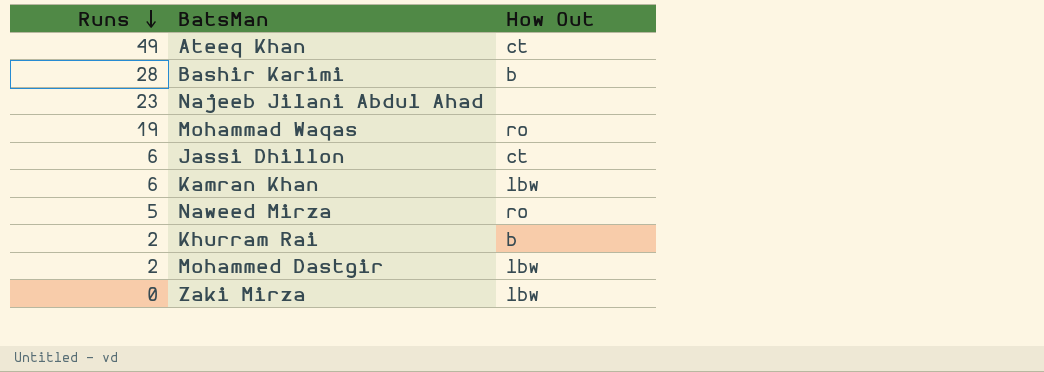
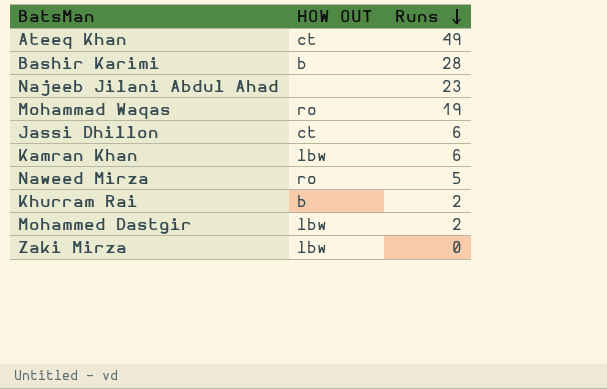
column name: How Out -> HOW OUT
column Runs | position: 1 -> 3

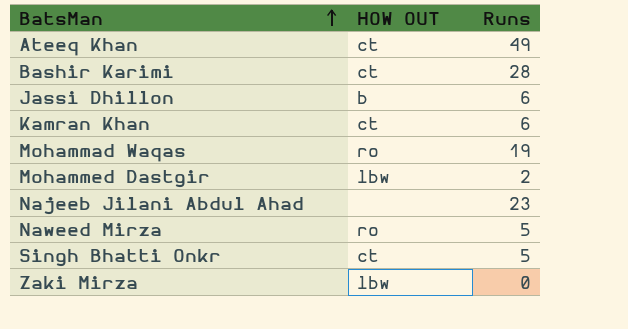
row order: Runs descending -> BatsMan ascending
row Khurram Rai: b | 2 -> none
Bashir Karimi | HOW OUT: b -> ct
Jassi Dhillon | HOW OUT: ct -> b
Kamran Khan | HOW OUT: lbw -> ct
row Singh Bhatti Onkr: none -> ct | 5

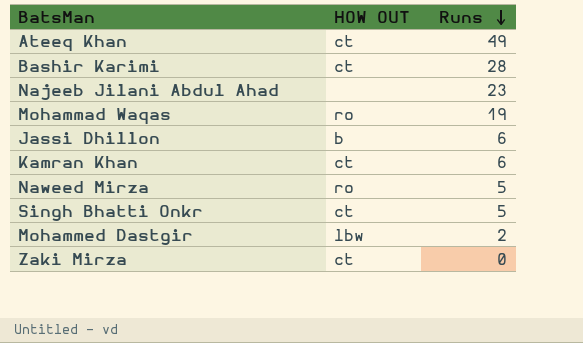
row order: BatsMan ascending -> Runs descending
Zaki Mirza | HOW OUT: lbw -> ct

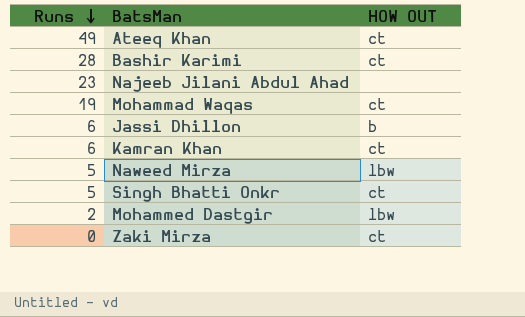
column Runs | position: 3 -> 1
Mohammad Waqas | HOW OUT: ro -> ct
Naweed Mirza | HOW OUT: ro -> lbw

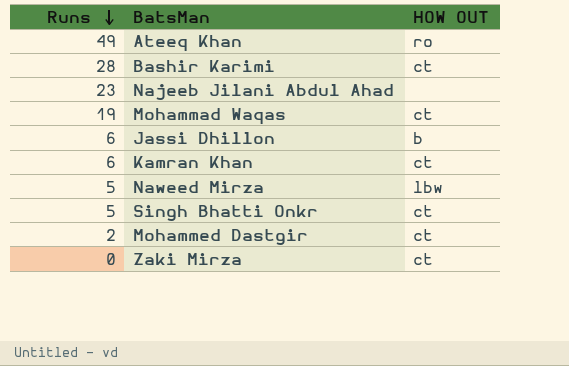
Ateeq Khan | HOW OUT: ct -> ro
Mohammed Dastgir | HOW OUT: lbw -> ct

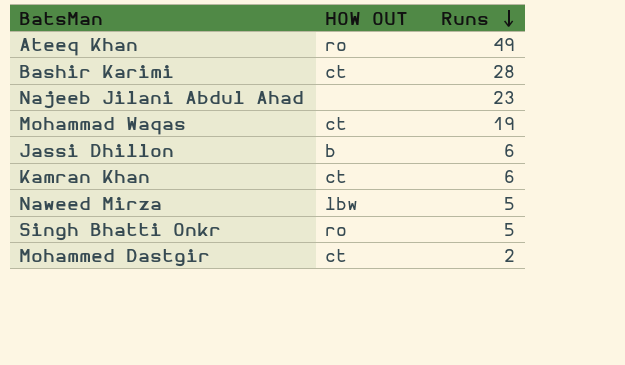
column Runs | position: 1 -> 3
row Zaki Mirza: 0 | ct -> none
Singh Bhatti Onkr | HOW OUT: ct -> ro

